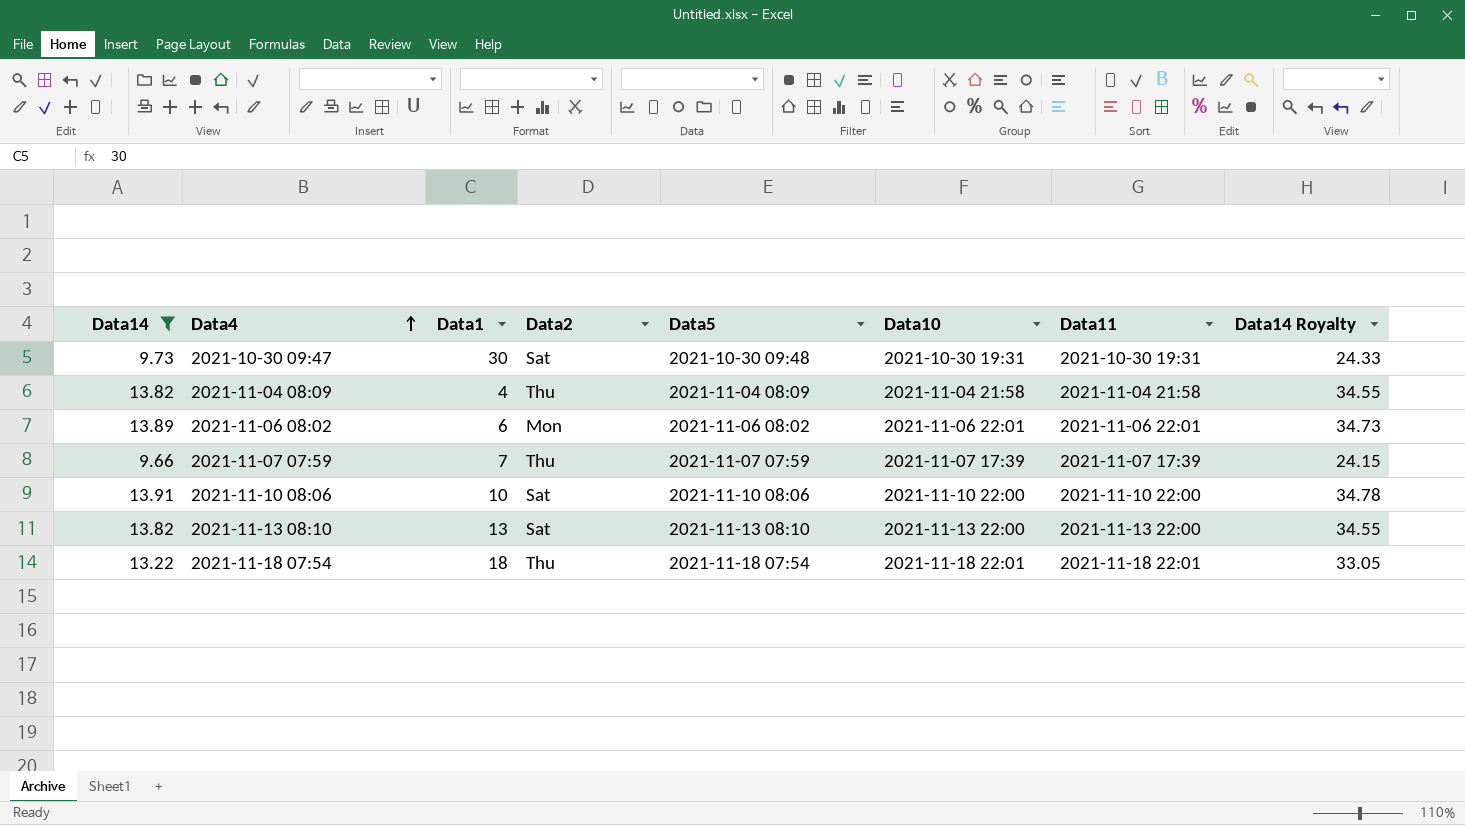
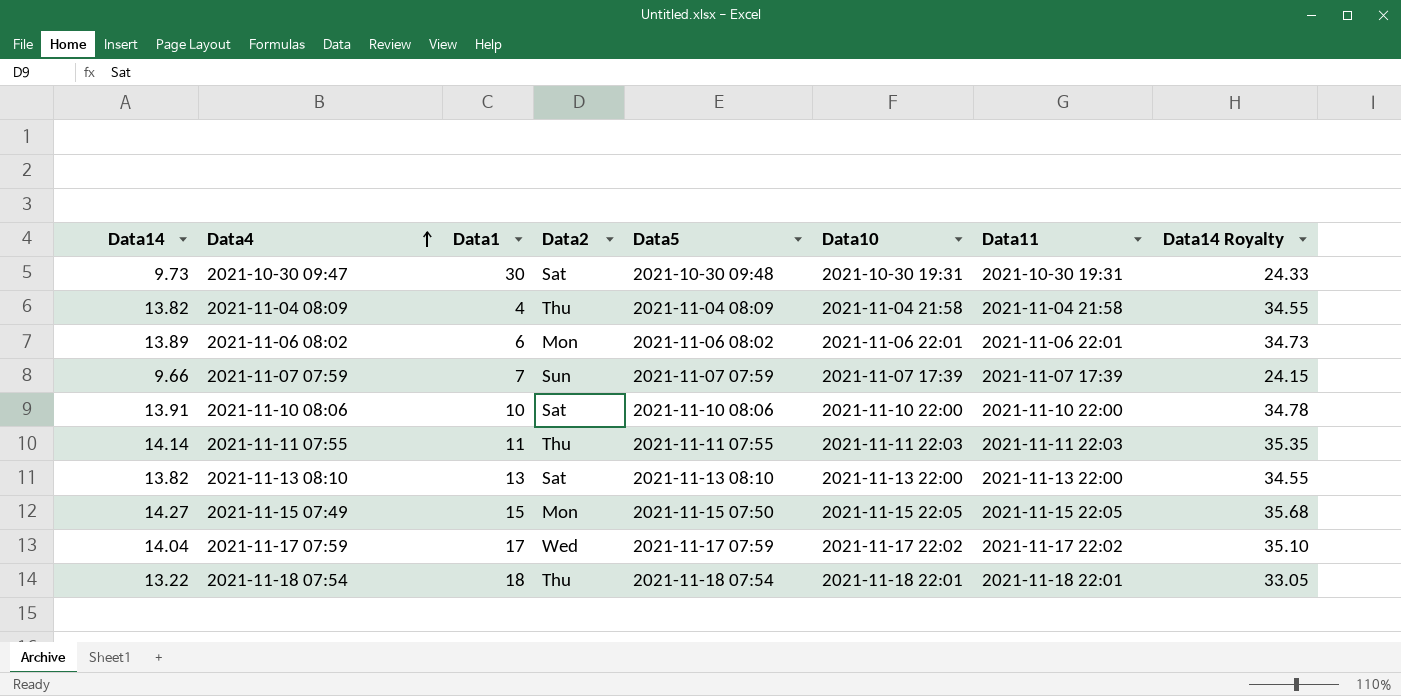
filter: Data14 <= 13.91 -> none
2021-11-07 07:59 | Data2: Thu -> Sun

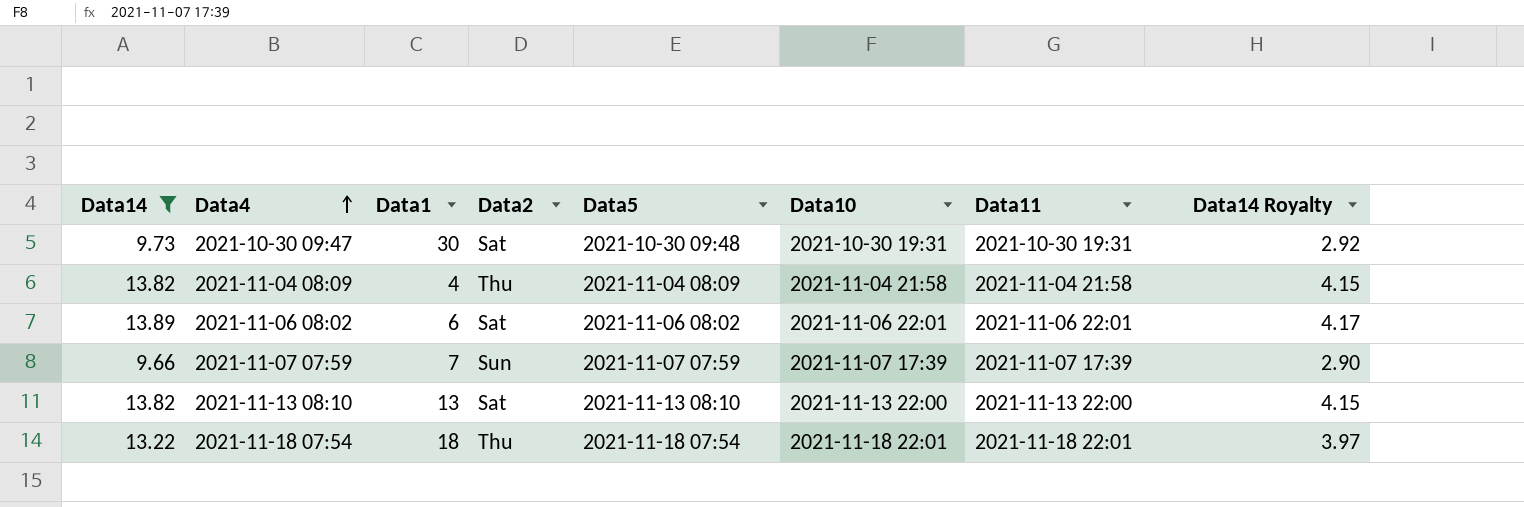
filter: none -> Data14 <= 13.89
column Data14 Royalty | formula: [Data14] * 2.5 -> [Data14] * 0.3
2021-11-06 08:02 | Data2: Mon -> Sat

